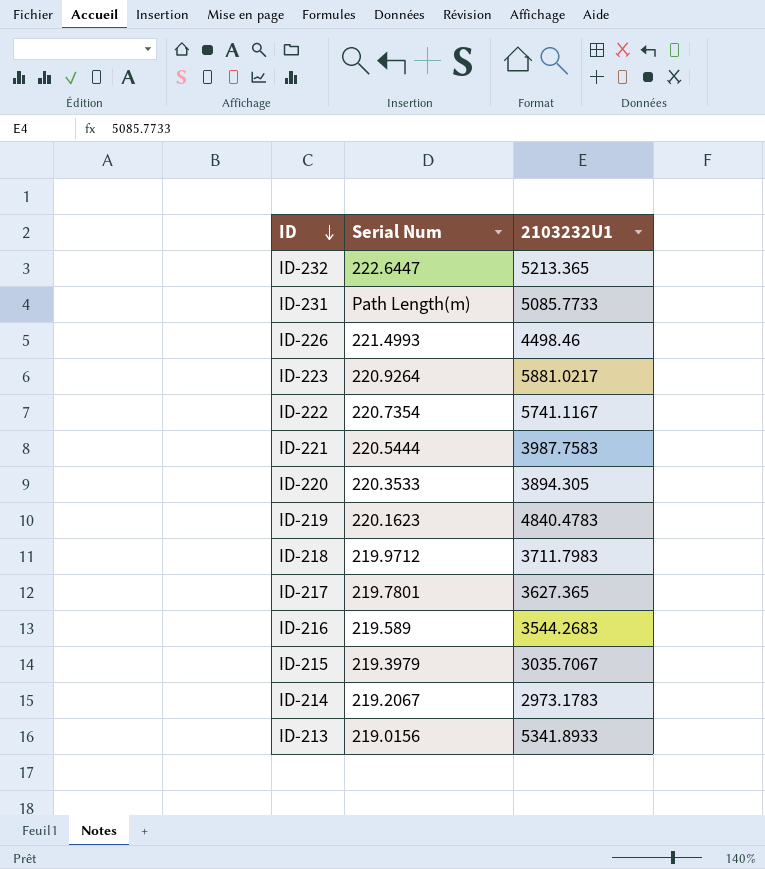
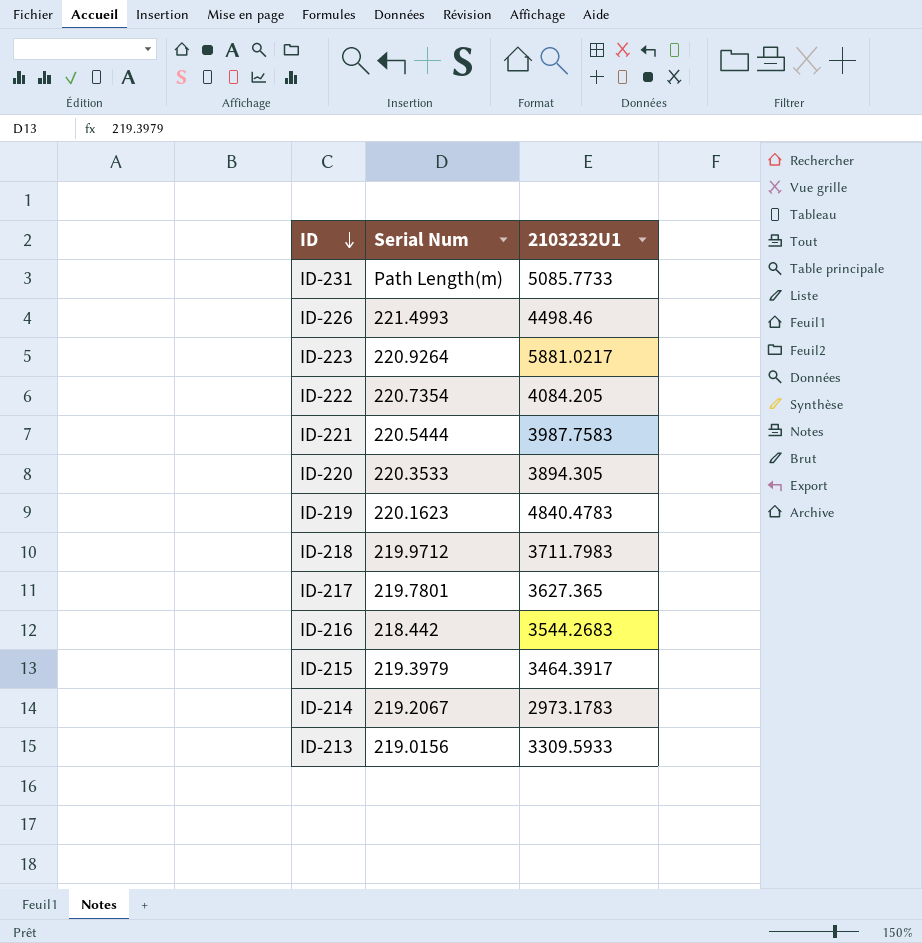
row ID-232: 222.6447 | 5213.365 -> none
ID-222 | 2103232U1: 5741.1167 -> 4084.205
ID-216 | Serial Num: 219.589 -> 218.442
ID-215 | 2103232U1: 3035.7067 -> 3464.3917
ID-213 | 2103232U1: 5341.8933 -> 3309.5933

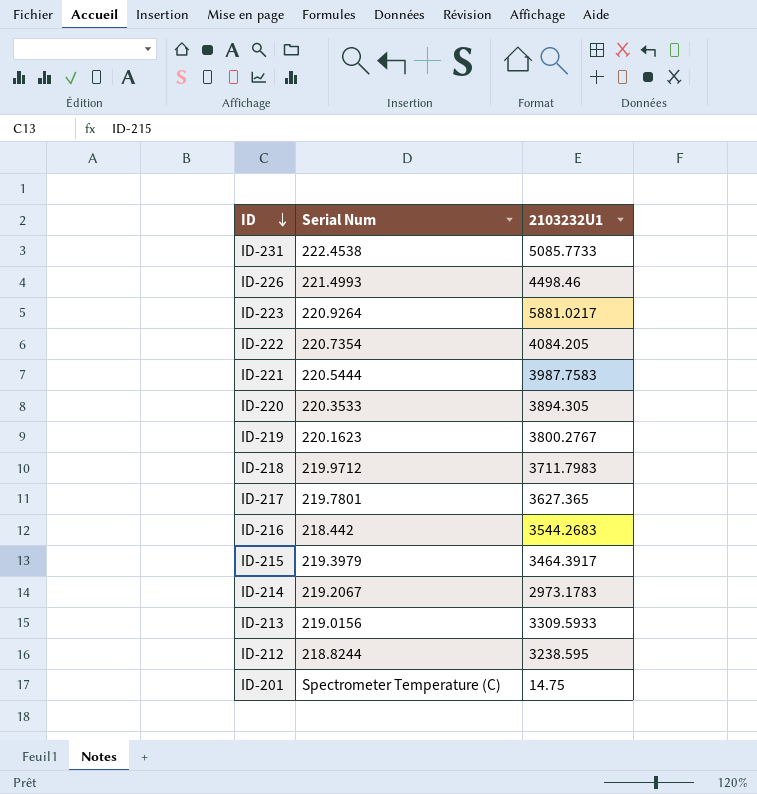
ID-231 | Serial Num: Path Length(m) -> 222.4538
ID-219 | 2103232U1: 4840.4783 -> 3800.2767
row ID-212: none -> 218.8244 | 3238.595
row ID-201: none -> Spectrometer Temperature (C) | 14.75

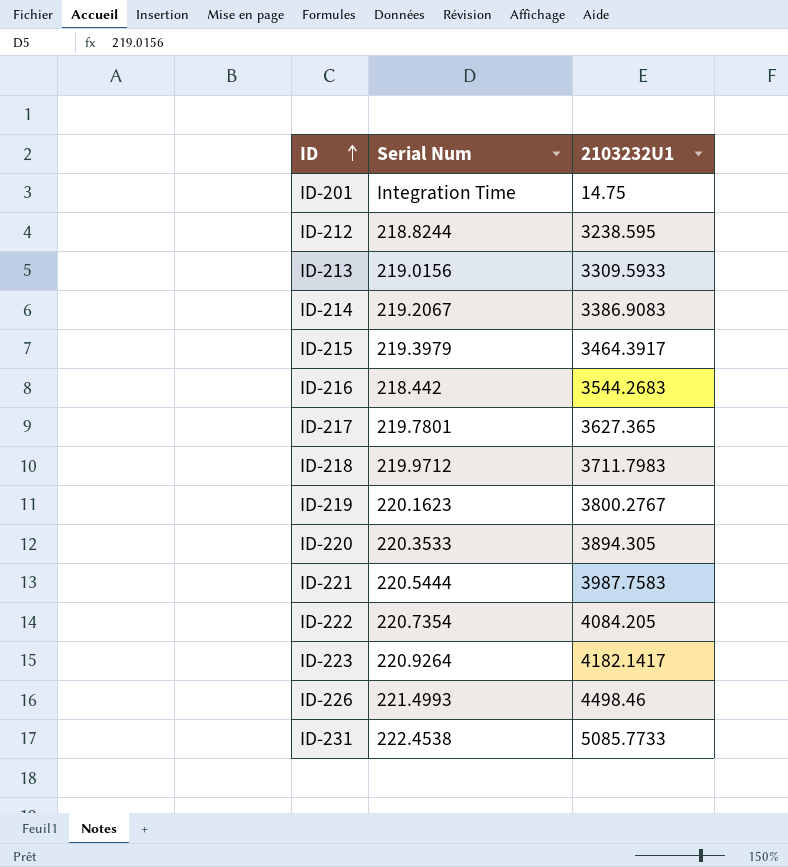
row order: ID descending -> ID ascending
ID-201 | Serial Num: Spectrometer Temperature (C) -> Integration Time
ID-214 | 2103232U1: 2973.1783 -> 3386.9083
ID-223 | 2103232U1: 5881.0217 -> 4182.1417

